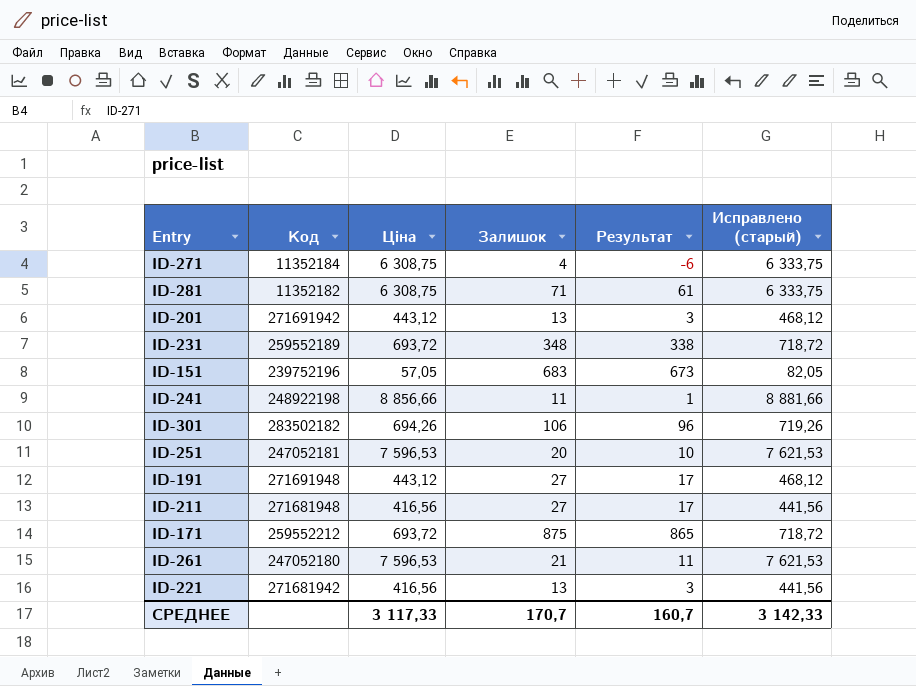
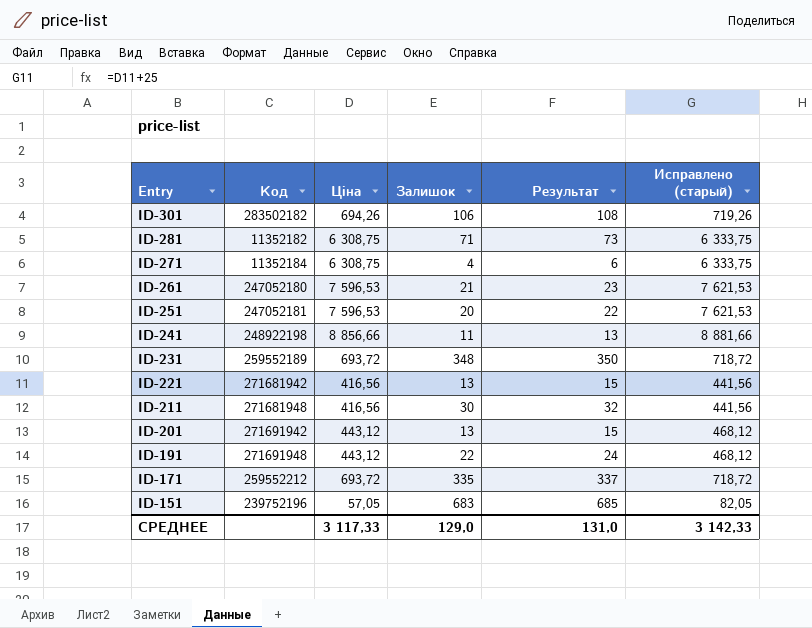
row order: none -> Entry descending
column Результат | formula: [Залишок] - 10 -> [Залишок] + 2
ID-211 | Залишок: 27 -> 30
ID-191 | Залишок: 27 -> 22
ID-171 | Залишок: 875 -> 335
СРЕДНЕЕ | Залишок: 170,7 -> 129,0
СРЕДНЕЕ | Результат: 160,7 -> 131,0

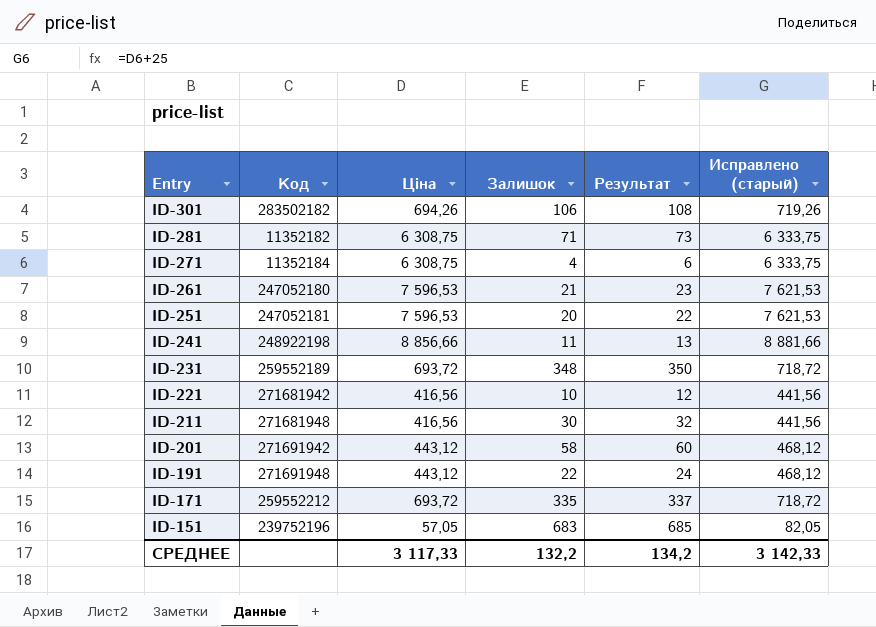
ID-221 | Залишок: 13 -> 10
ID-221 | Результат: 15 -> 12
ID-201 | Залишок: 13 -> 58
ID-201 | Результат: 15 -> 60
СРЕДНЕЕ | Залишок: 129,0 -> 132,2
СРЕДНЕЕ | Результат: 131,0 -> 134,2

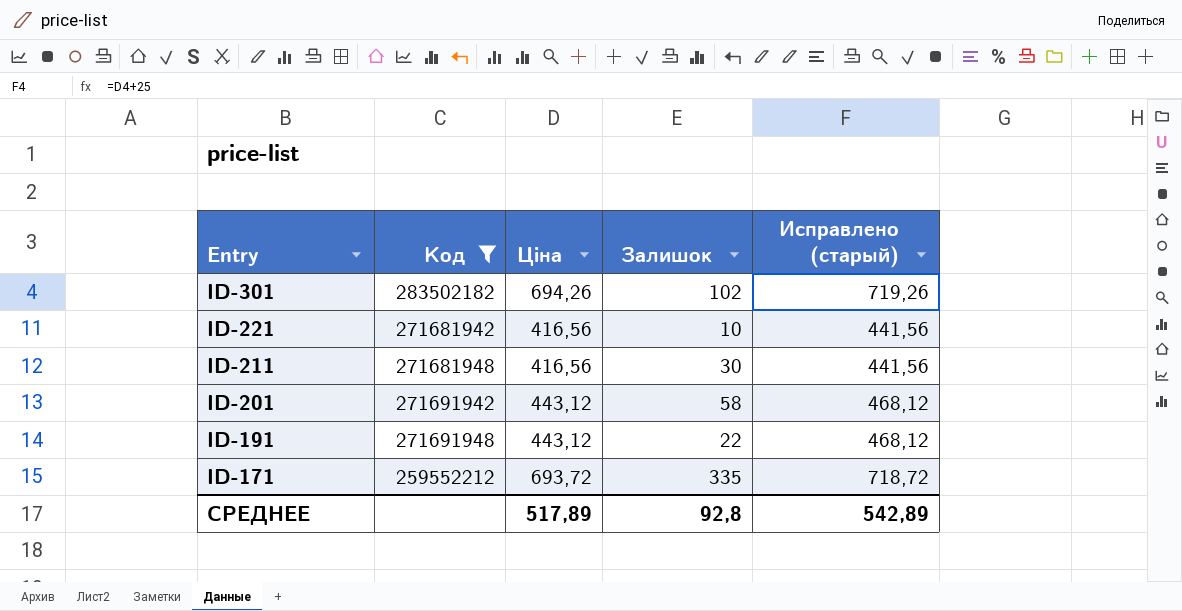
filter: none -> Код >= 259552212
column Результат | formula: [Залишок] + 2 -> none
ID-301 | Залишок: 106 -> 102
СРЕДНЕЕ | Ціна: 3 117,33 -> 517,89
СРЕДНЕЕ | Залишок: 132,2 -> 92,8
СРЕДНЕЕ | Исправлено (старый): 3 142,33 -> 542,89

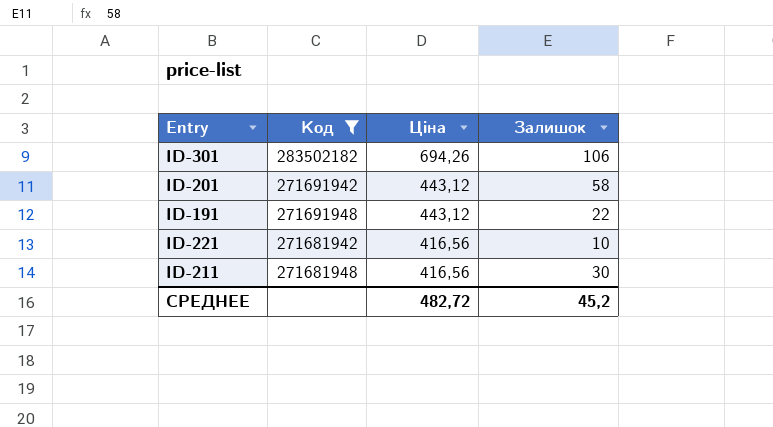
row order: Entry descending -> Ціна descending
column Исправлено (старый) | formula: [Ціна] + 25 -> none
row ID-171: 259552212 | 693,72 | 335 | 718,72 -> none
ID-301 | Залишок: 102 -> 106
СРЕДНЕЕ | Ціна: 517,89 -> 482,72
СРЕДНЕЕ | Залишок: 92,8 -> 45,2

